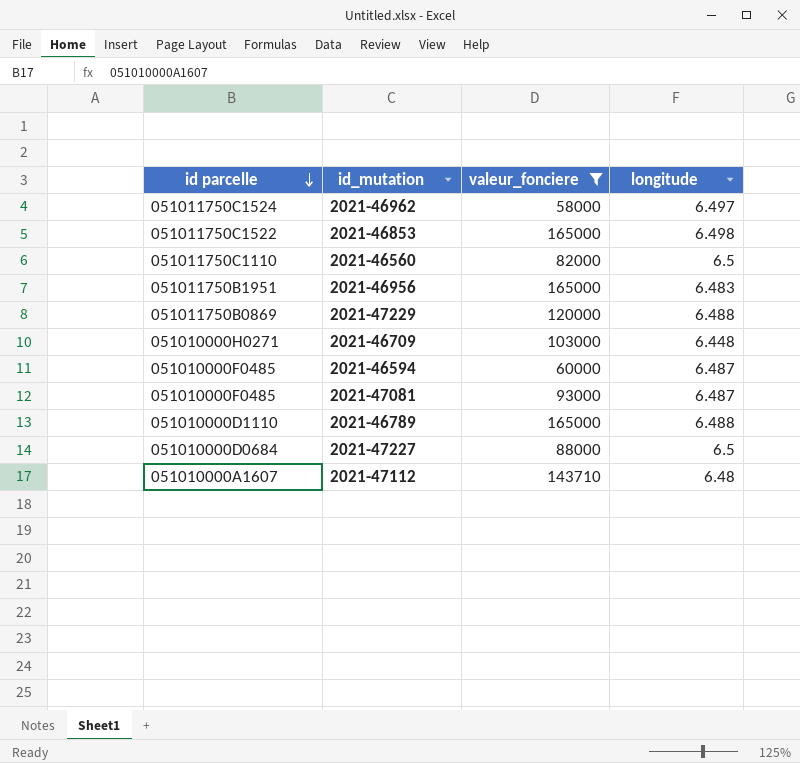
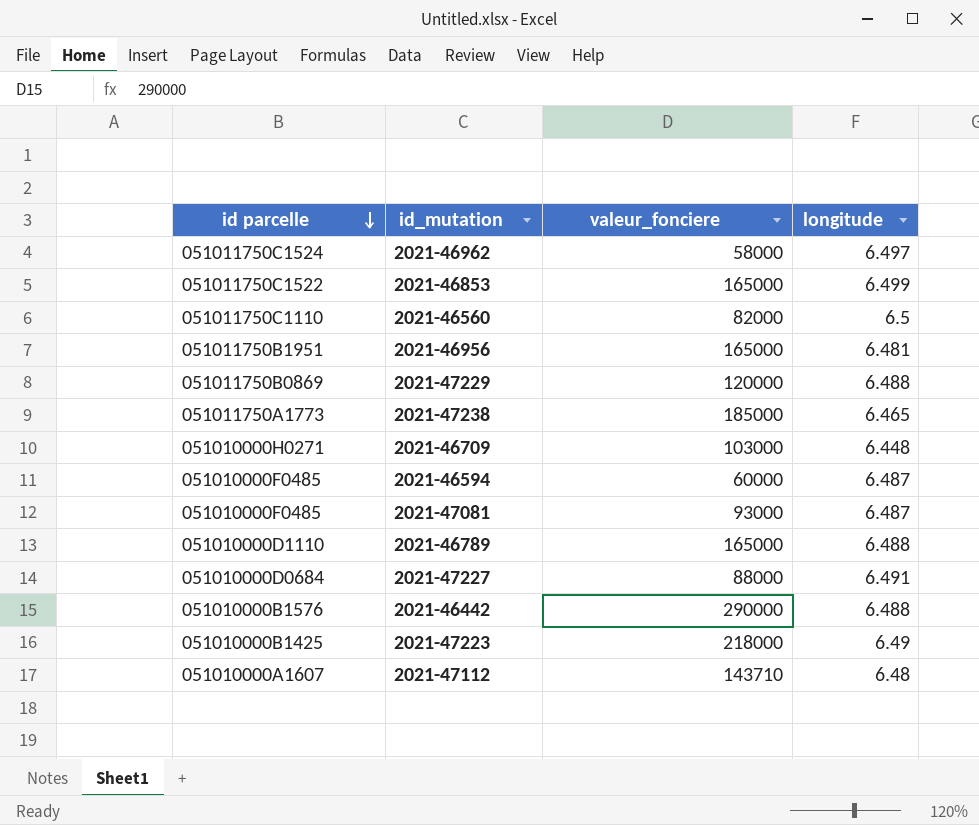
filter: valeur_fonciere <= 165000 -> none
2021-46853 | longitude: 6.498 -> 6.499
2021-46956 | longitude: 6.483 -> 6.481
2021-47227 | longitude: 6.5 -> 6.491

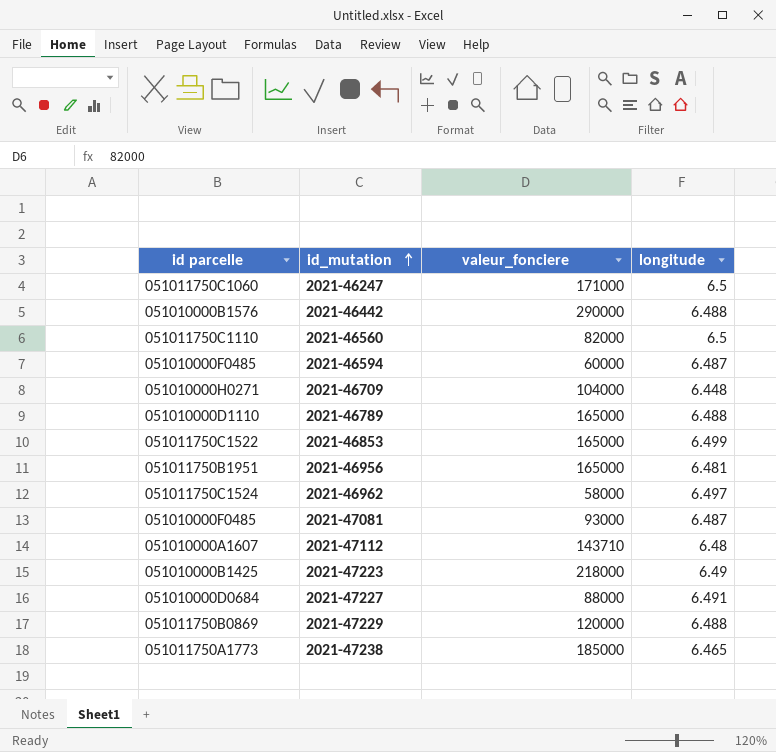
row order: id parcelle descending -> id_mutation ascending
row 2021-46247: none -> 051011750C1060 | 171000 | 6.5
2021-46709 | valeur_fonciere: 103000 -> 104000

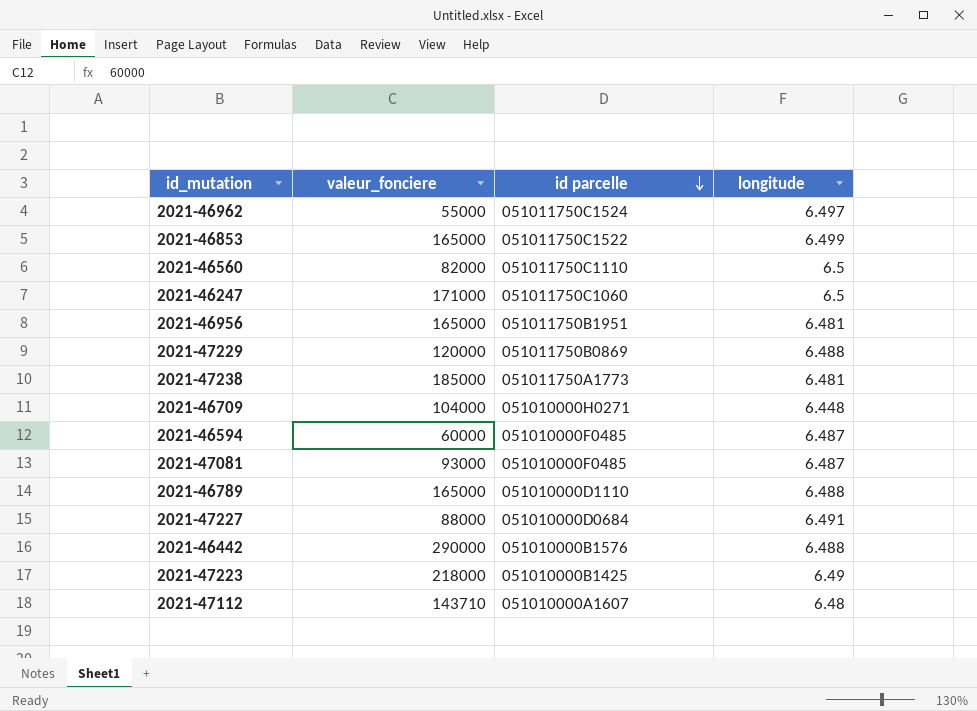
row order: id_mutation ascending -> id parcelle descending
column id parcelle | position: 1 -> 3
2021-46962 | valeur_fonciere: 58000 -> 55000
2021-47238 | longitude: 6.465 -> 6.481

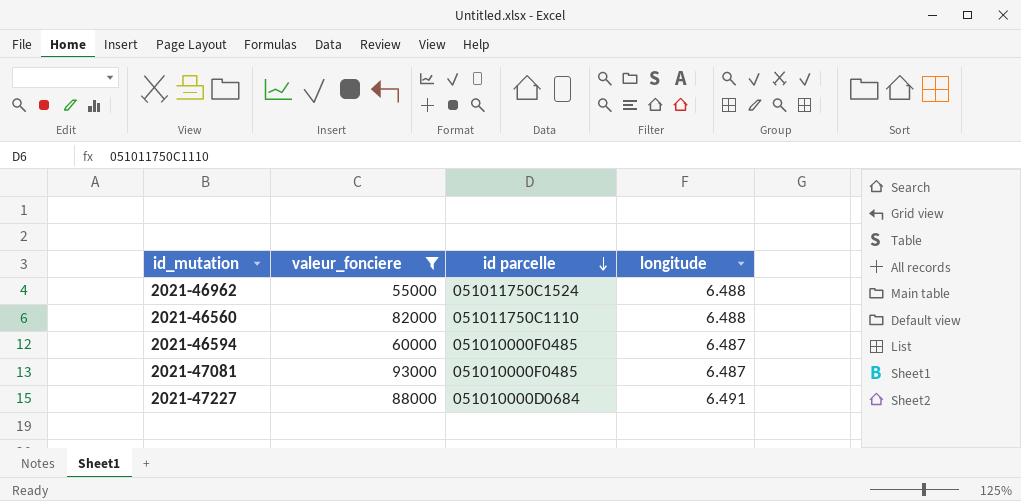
filter: none -> valeur_fonciere <= 93000
2021-46962 | longitude: 6.497 -> 6.488
2021-46560 | longitude: 6.5 -> 6.488

